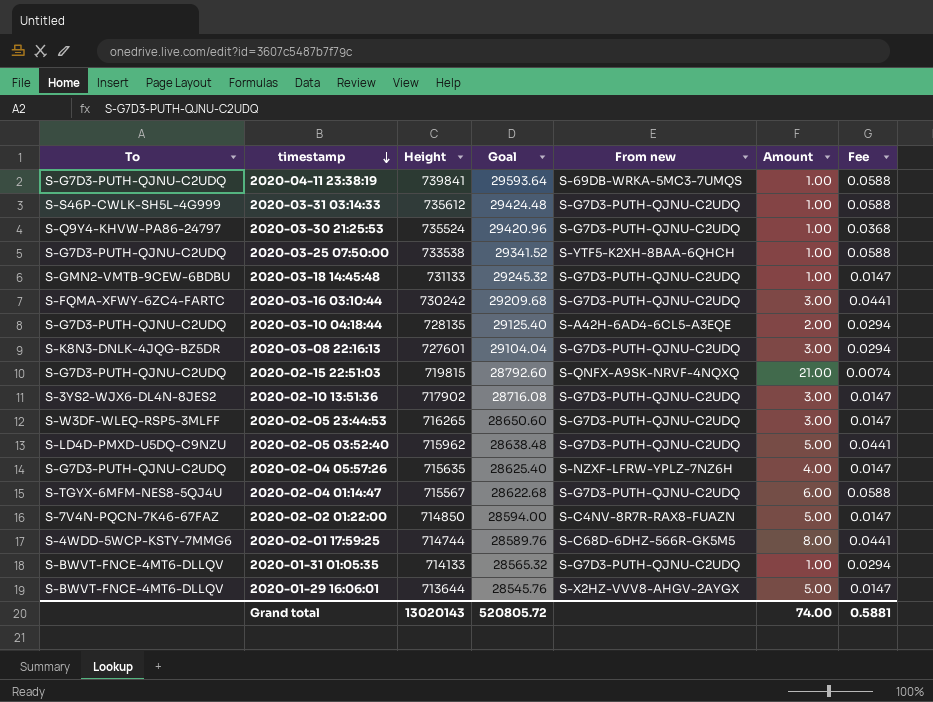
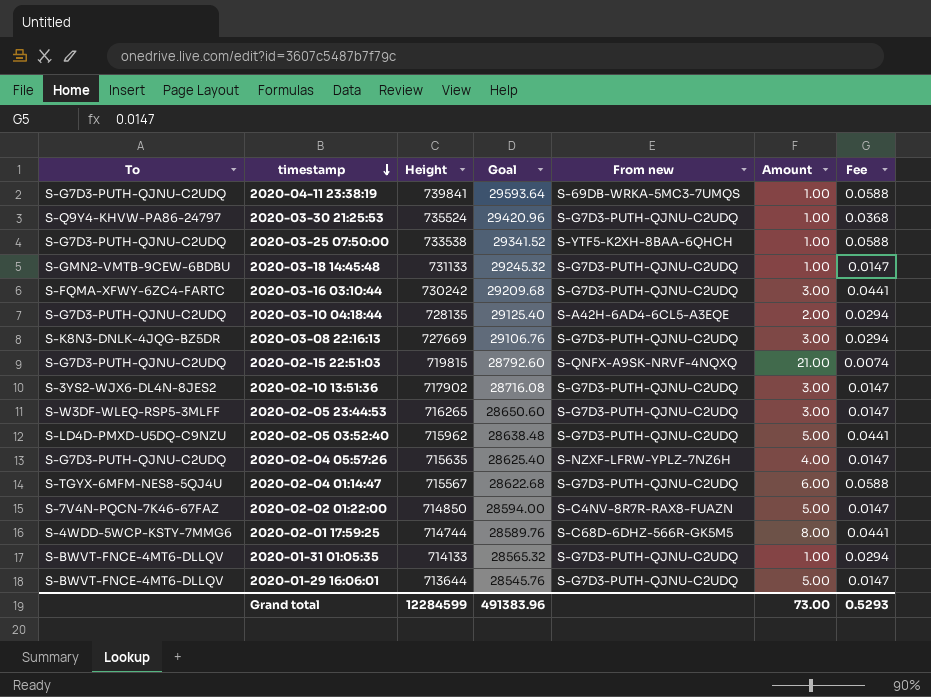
row 2020-03-31 03:14:33: S-S46P-CWLK-SH5L-4G999 | 735612 | 29424.48 | S-G7D3-PUTH-QJNU-C2UDQ | 1.00 | 0.0588 -> none
2020-03-08 22:16:13 | Height: 727601 -> 727669
2020-03-08 22:16:13 | Goal: 29104.04 -> 29106.76
2020-01-29 16:06:01 | From new: S-X2HZ-VVV8-AHGV-2AYGX -> S-G7D3-PUTH-QJNU-C2UDQ
Grand total | Height: 13020143 -> 12284599
Grand total | Goal: 520805.72 -> 491383.96
Grand total | Amount: 74.00 -> 73.00
Grand total | Fee: 0.5881 -> 0.5293

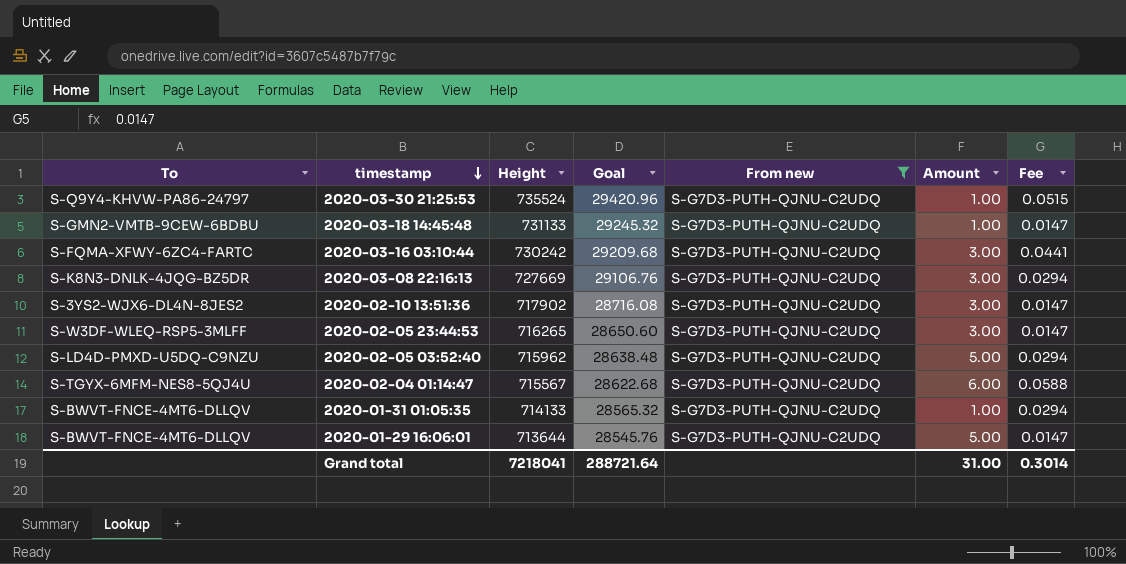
filter: none -> From new = S-G7D3-PUTH-QJNU-C2UDQ
2020-03-30 21:25:53 | Fee: 0.0368 -> 0.0515
2020-02-05 03:52:40 | Fee: 0.0441 -> 0.0294
Grand total | Height: 12284599 -> 7218041
Grand total | Goal: 491383.96 -> 288721.64
Grand total | Amount: 73.00 -> 31.00
Grand total | Fee: 0.5293 -> 0.3014

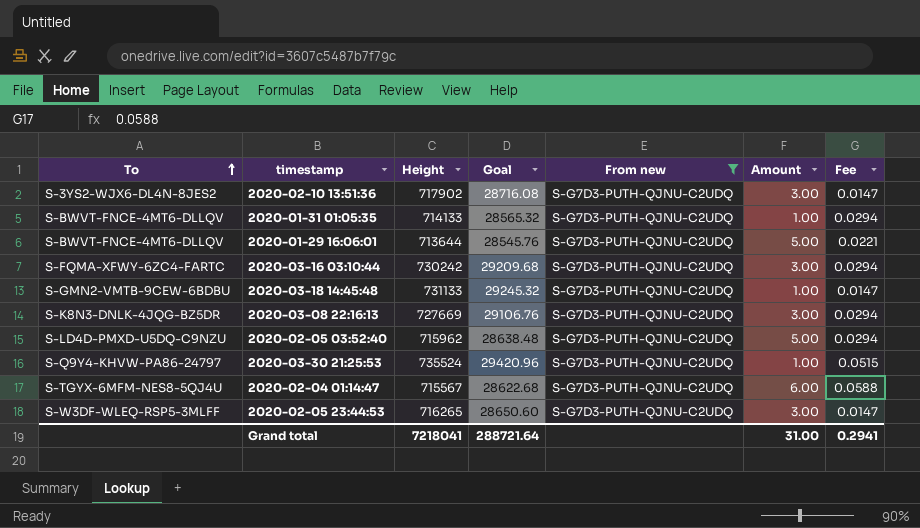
row order: timestamp descending -> To ascending
2020-01-29 16:06:01 | Fee: 0.0147 -> 0.0221
2020-03-16 03:10:44 | Fee: 0.0441 -> 0.0294
Grand total | Fee: 0.3014 -> 0.2941

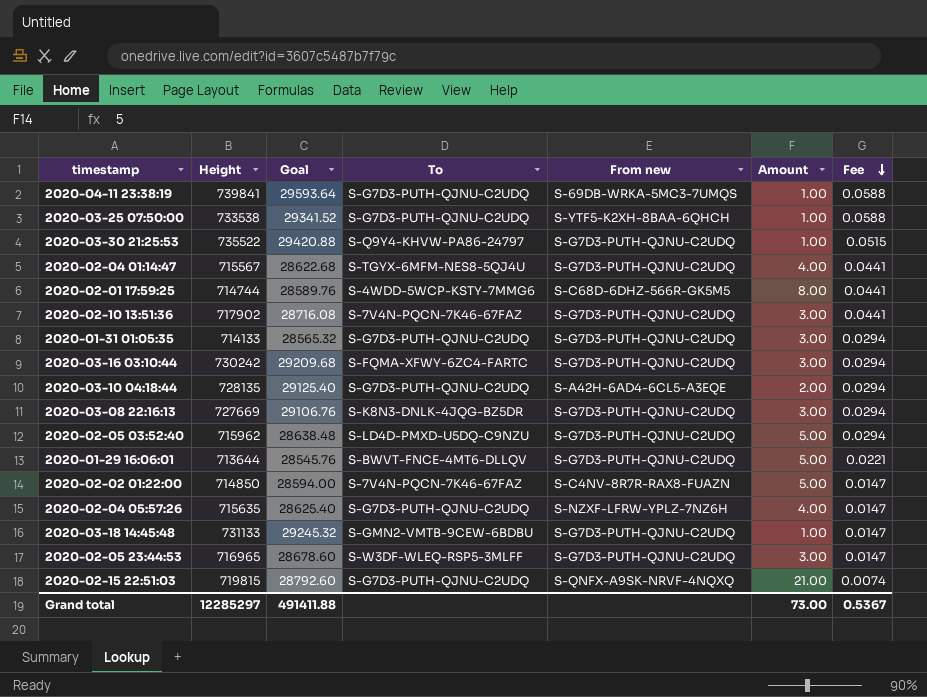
filter: From new = S-G7D3-PUTH-QJNU-C2UDQ -> none
row order: To ascending -> Fee descending
column To | position: 1 -> 4
2020-03-30 21:25:53 | Height: 735524 -> 735522
2020-03-30 21:25:53 | Goal: 29420.96 -> 29420.88
2020-02-04 01:14:47 | Amount: 6.00 -> 4.00
2020-02-04 01:14:47 | Fee: 0.0588 -> 0.0441
2020-02-10 13:51:36 | To: S-3YS2-WJX6-DL4N-8JES2 -> S-7V4N-PQCN-7K46-67FAZ
2020-02-10 13:51:36 | Fee: 0.0147 -> 0.0441
2020-01-31 01:05:35 | To: S-BWVT-FNCE-4MT6-DLLQV -> S-G7D3-PUTH-QJNU-C2UDQ
2020-01-31 01:05:35 | Amount: 1.00 -> 3.00
2020-02-05 23:44:53 | Height: 716265 -> 716965
2020-02-05 23:44:53 | Goal: 28650.60 -> 28678.60
Grand total | Height: 7218041 -> 12285297
Grand total | Goal: 288721.64 -> 491411.88
Grand total | Amount: 31.00 -> 73.00
Grand total | Fee: 0.2941 -> 0.5367

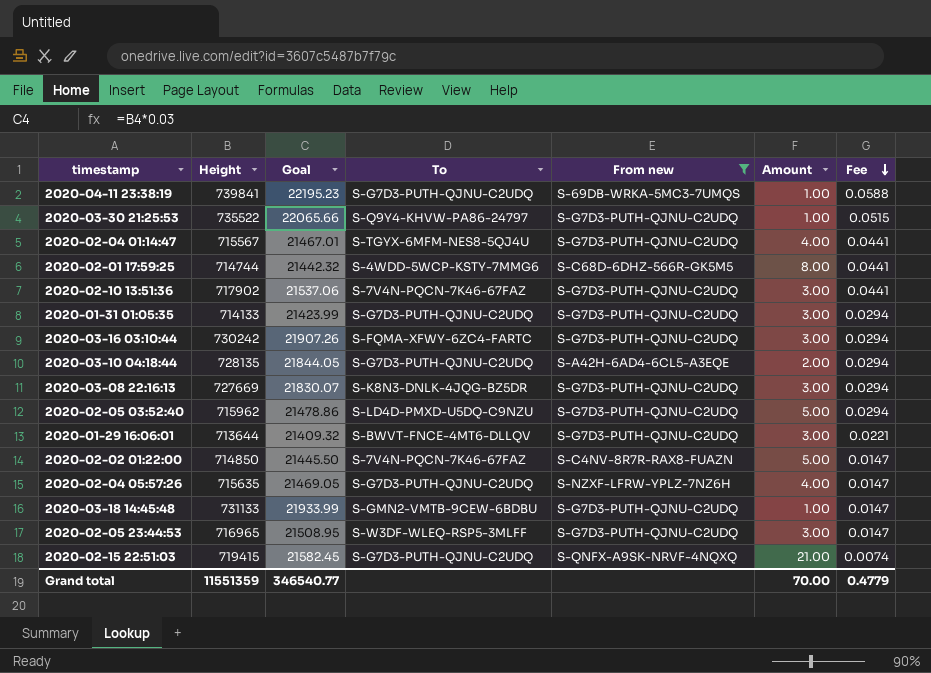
filter: none -> From new != S-YTF5-K2XH-8BAA-6QHCH
column Goal | formula: [Height] * 0.04 -> [Height] * 0.03
2020-01-29 16:06:01 | Amount: 5.00 -> 3.00
2020-02-15 22:51:03 | Height: 719815 -> 719415
Grand total | Height: 12285297 -> 11551359
Grand total | Goal: 491411.88 -> 346540.77
Grand total | Amount: 73.00 -> 70.00
Grand total | Fee: 0.5367 -> 0.4779

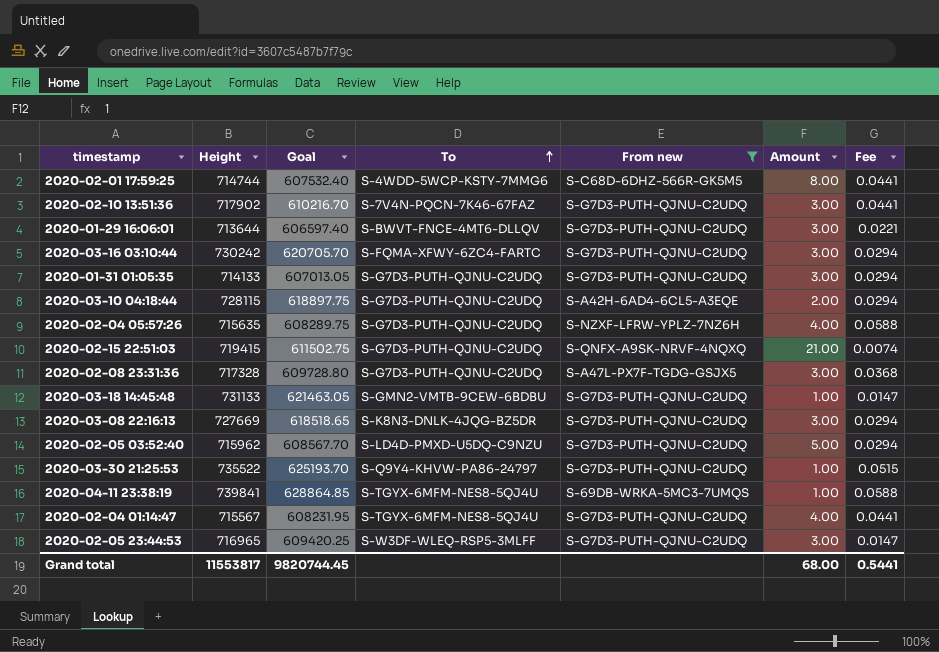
row order: Fee descending -> To ascending
column Goal | formula: [Height] * 0.03 -> [Height] * 0.85
row 2020-02-02 01:22:00: 714850 | 21445.50 | S-7V4N-PQCN-7K46-67FAZ | S-C4NV-8R7R-RAX8-FUAZN | 5.00 | 0.0147 -> none
2020-03-10 04:18:44 | Height: 728135 -> 728115
2020-02-04 05:57:26 | Fee: 0.0147 -> 0.0588
row 2020-02-08 23:31:36: none -> 717328 | 609728.80 | S-G7D3-PUTH-QJNU-C2UDQ | S-A47L-PX7F-TGDG-GSJX5 | 3.00 | 0.0368
2020-04-11 23:38:19 | To: S-G7D3-PUTH-QJNU-C2UDQ -> S-TGYX-6MFM-NES8-5QJ4U
Grand total | Height: 11551359 -> 11553817
Grand total | Goal: 346540.77 -> 9820744.45
Grand total | Amount: 70.00 -> 68.00
Grand total | Fee: 0.4779 -> 0.5441

